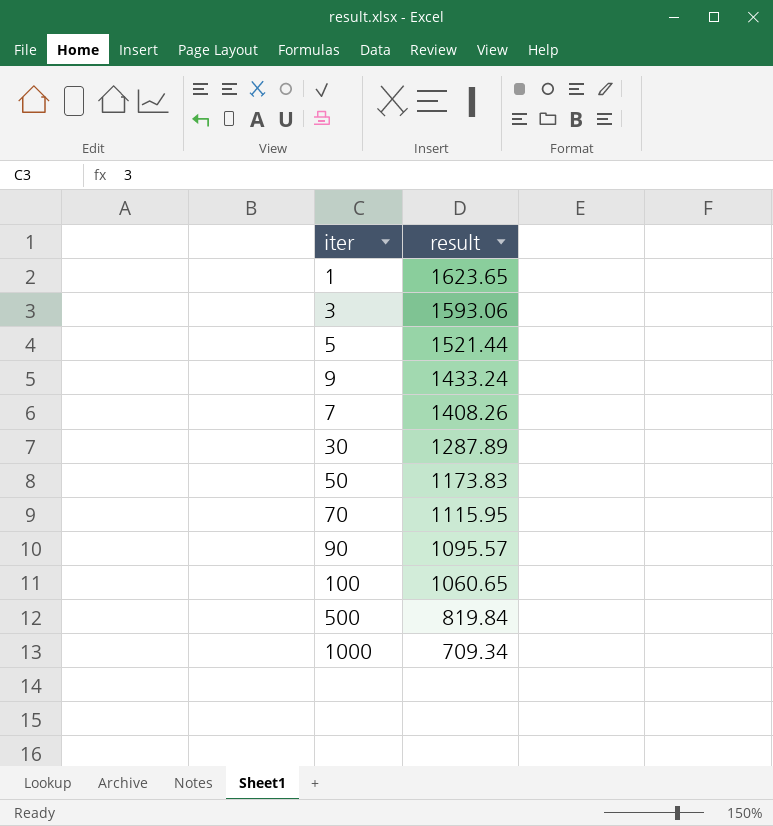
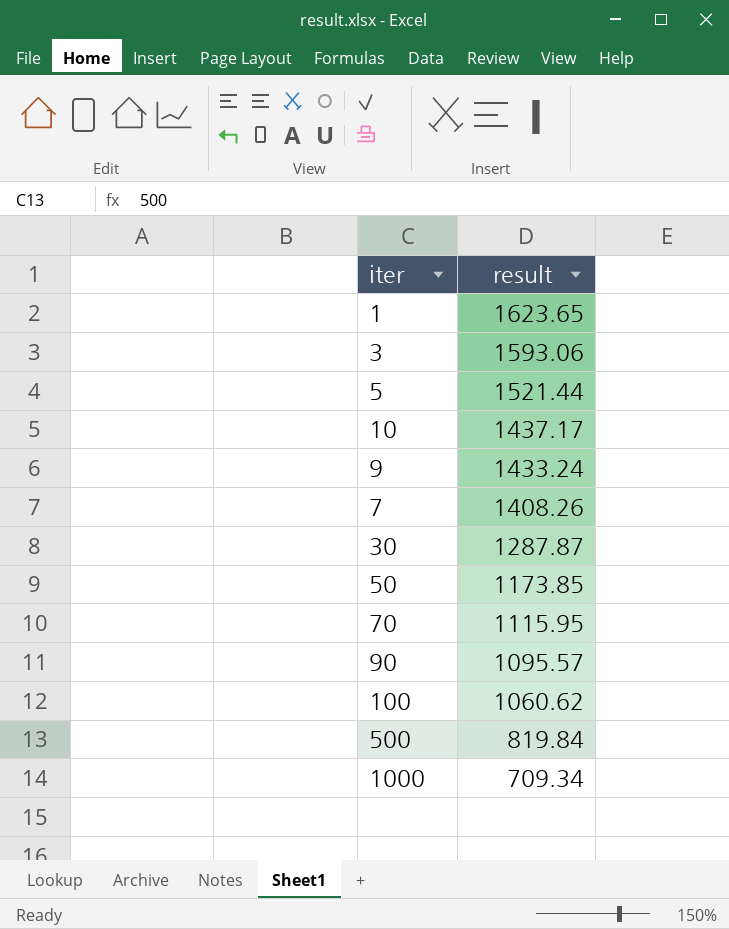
row 10: none -> 1437.17
30 | result: 1287.89 -> 1287.87
50 | result: 1173.83 -> 1173.85
100 | result: 1060.65 -> 1060.62

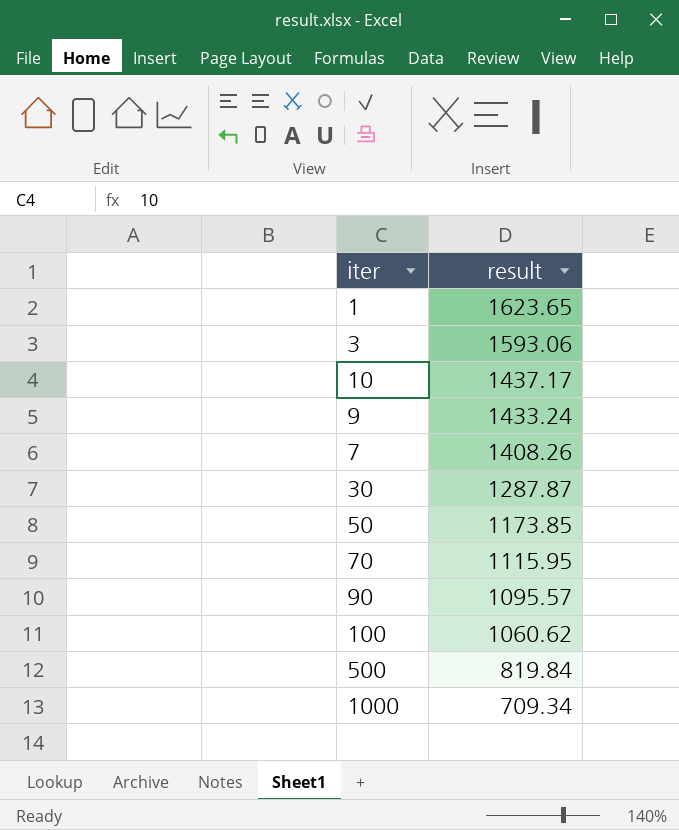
row 5: 1521.44 -> none

